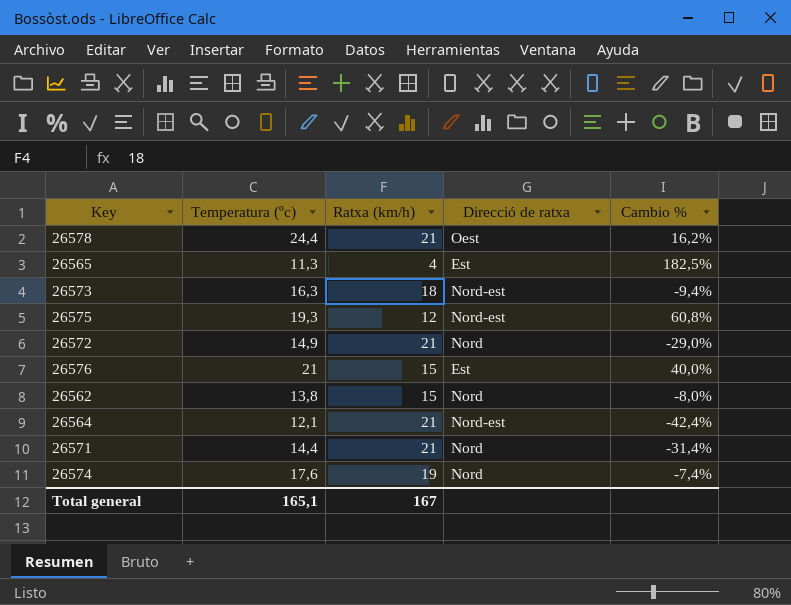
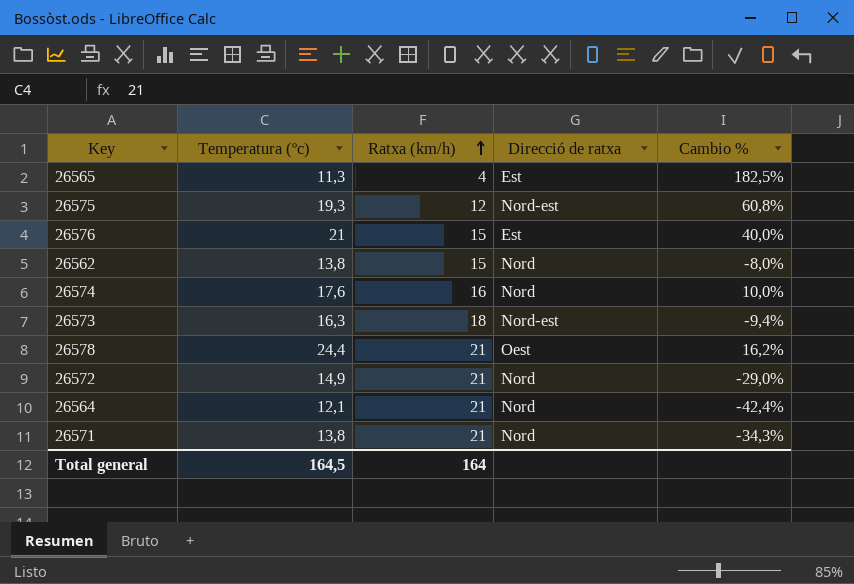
row order: none -> Ratxa (km/h) ascending
26574 | Ratxa (km/h): 19 -> 16
26574 | Cambio %: -7,4% -> 10,0%
26564 | Direcció de ratxa: Nord-est -> Nord
26571 | Temperatura (ºc): 14,4 -> 13,8
26571 | Cambio %: -31,4% -> -34,3%
Total general | Temperatura (ºc): 165,1 -> 164,5
Total general | Ratxa (km/h): 167 -> 164

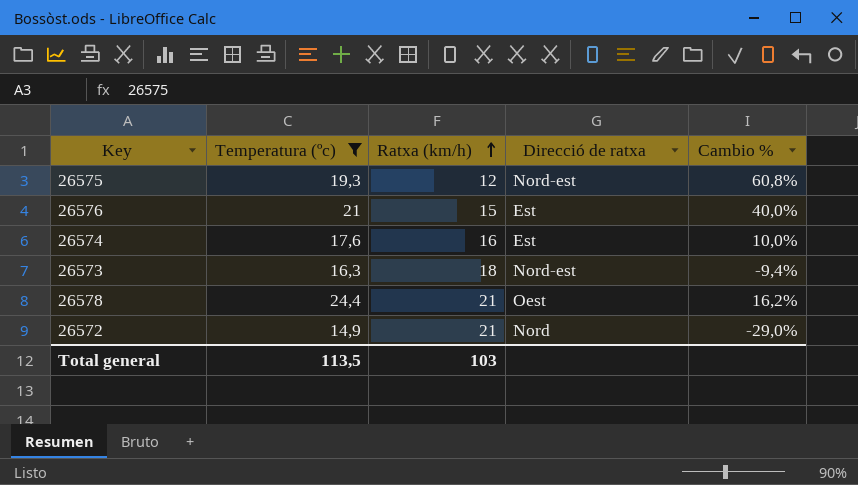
filter: none -> Temperatura (ºc) >= 14,9
26574 | Direcció de ratxa: Nord -> Est
Total general | Temperatura (ºc): 164,5 -> 113,5
Total general | Ratxa (km/h): 164 -> 103

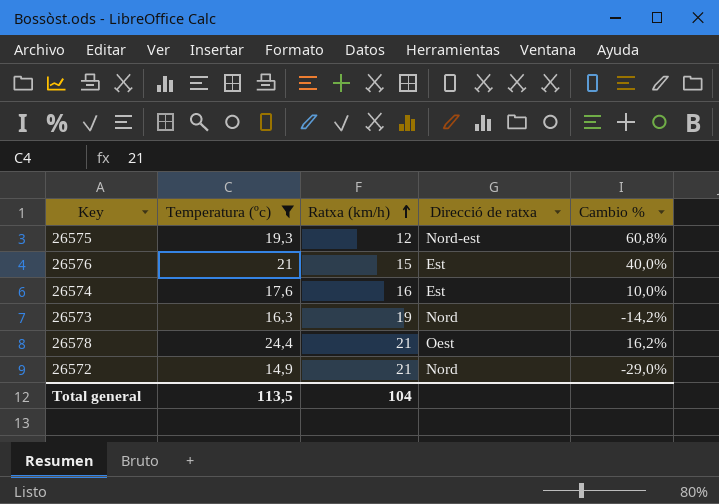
26573 | Ratxa (km/h): 18 -> 19
26573 | Direcció de ratxa: Nord-est -> Nord
26573 | Cambio %: -9,4% -> -14,2%
Total general | Ratxa (km/h): 103 -> 104

